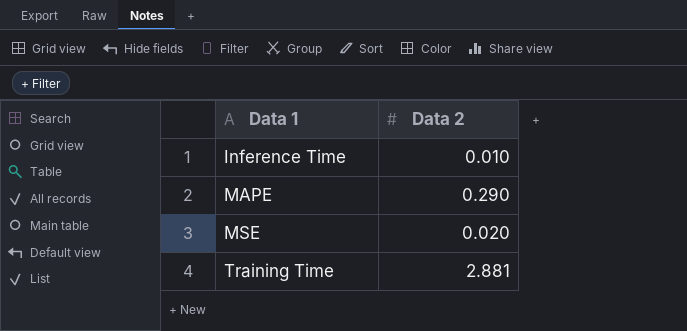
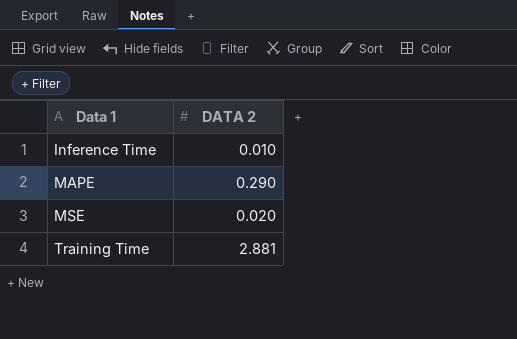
column name: Data 2 -> DATA 2

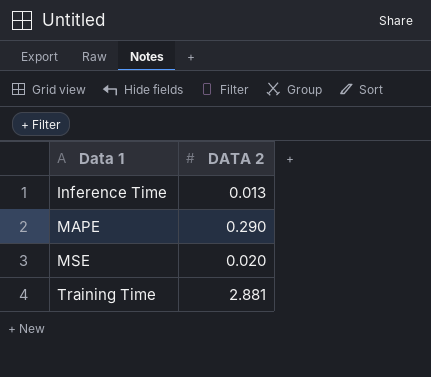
Inference Time | DATA 2: 0.010 -> 0.013

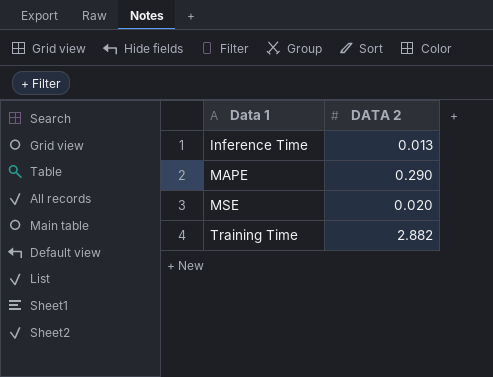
Training Time | DATA 2: 2.881 -> 2.882

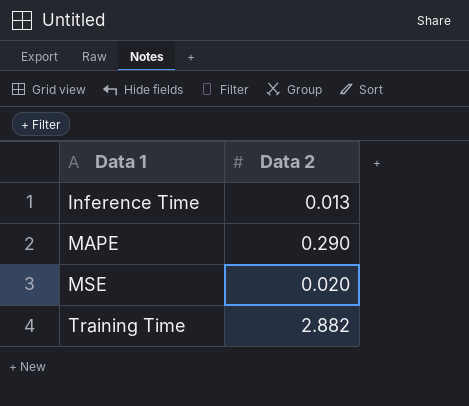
column name: DATA 2 -> Data 2

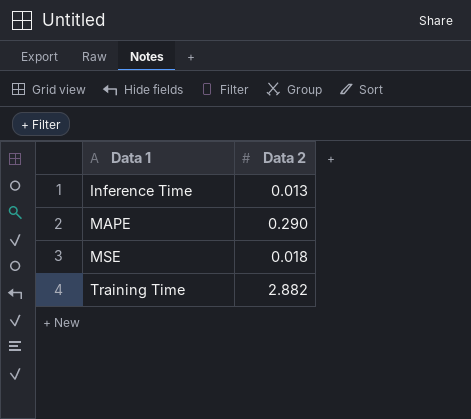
MSE | Data 2: 0.020 -> 0.018

